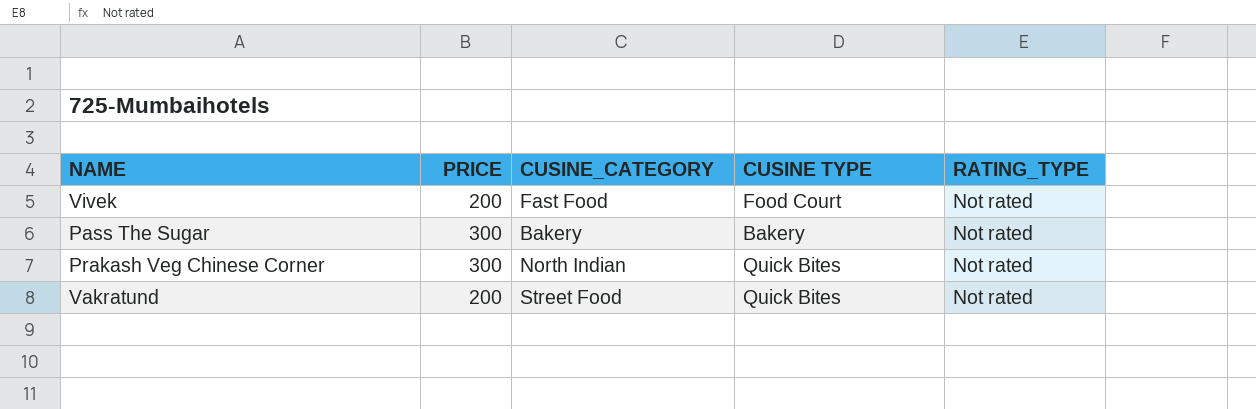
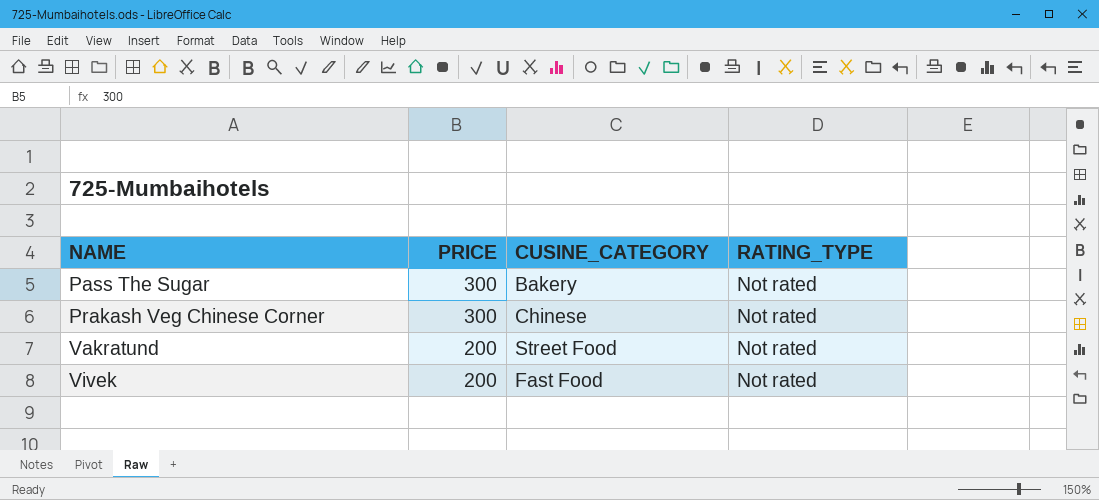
row order: none -> NAME ascending
column CUSINE TYPE | position: 4 -> none
Prakash Veg Chinese Corner | CUSINE_CATEGORY: North Indian -> Chinese

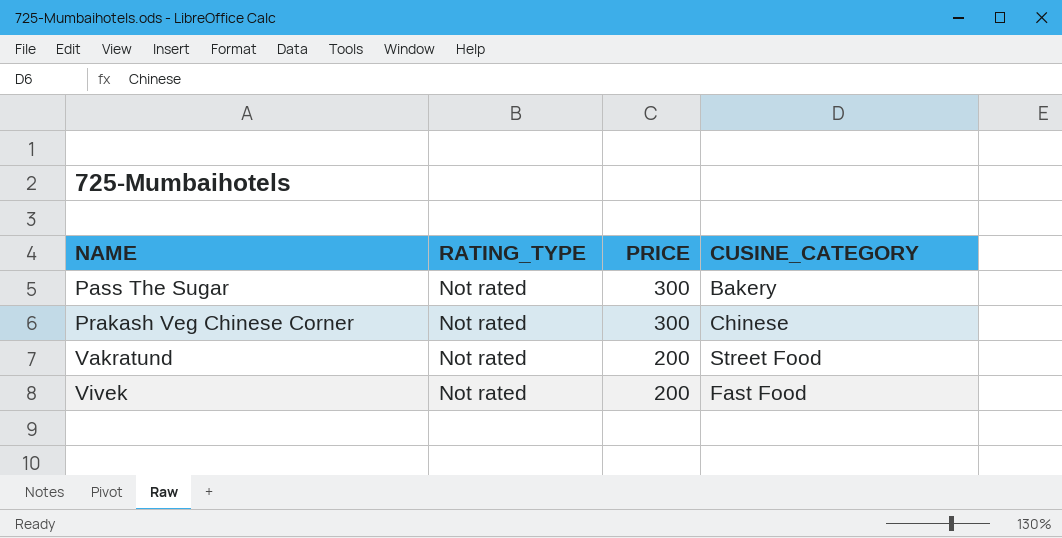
column RATING_TYPE | position: 4 -> 2

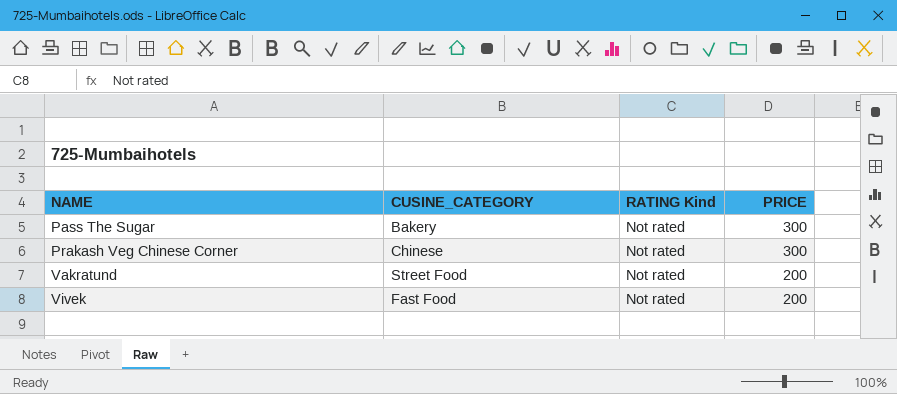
column CUSINE_CATEGORY | position: 4 -> 2
column name: RATING_TYPE -> RATING Kind

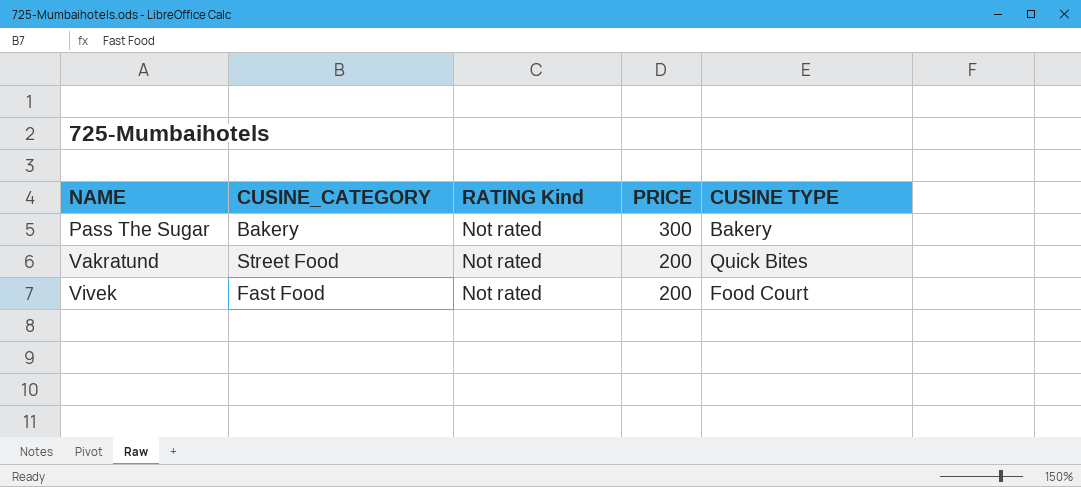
column CUSINE TYPE | position: none -> 5
row Prakash Veg Chinese Corner: Chinese | Not rated | 300 -> none

